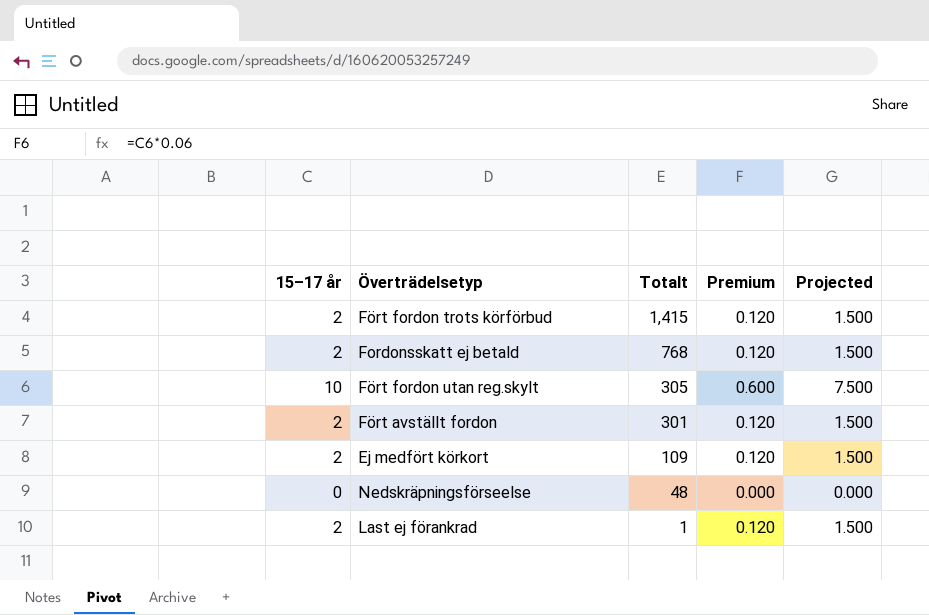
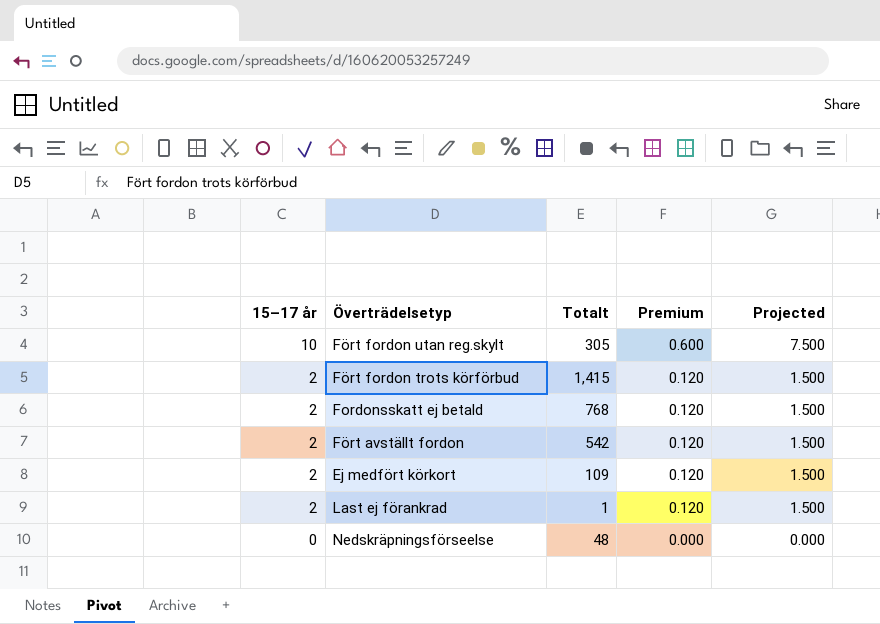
row order: Totalt descending -> 15–17 år descending
Fört avställt fordon | Totalt: 301 -> 542

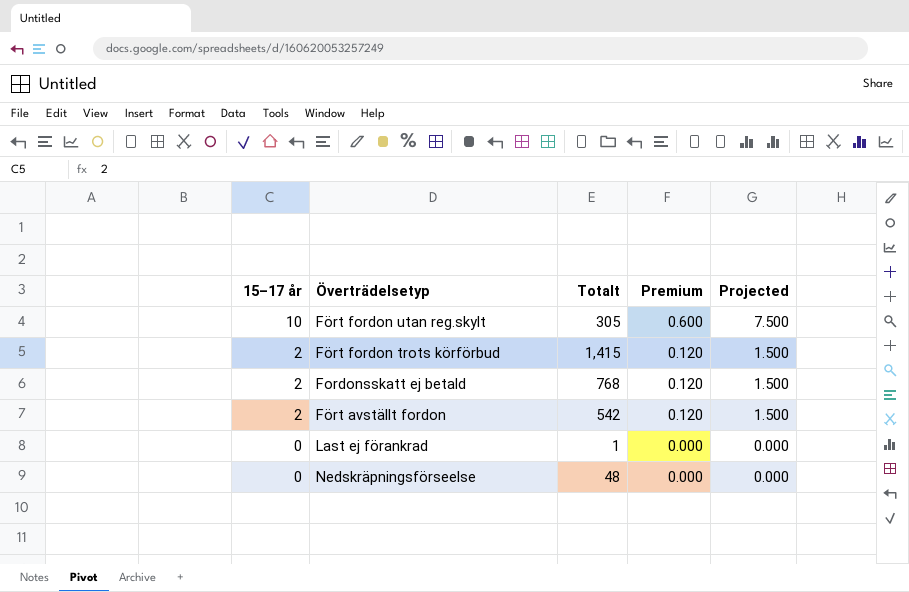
row Ej medfört körkort: 2 | 109 | 0.120 | 1.500 -> none
Last ej förankrad | 15–17 år: 2 -> 0
Last ej förankrad | Premium: 0.120 -> 0.000
Last ej förankrad | Projected: 1.500 -> 0.000

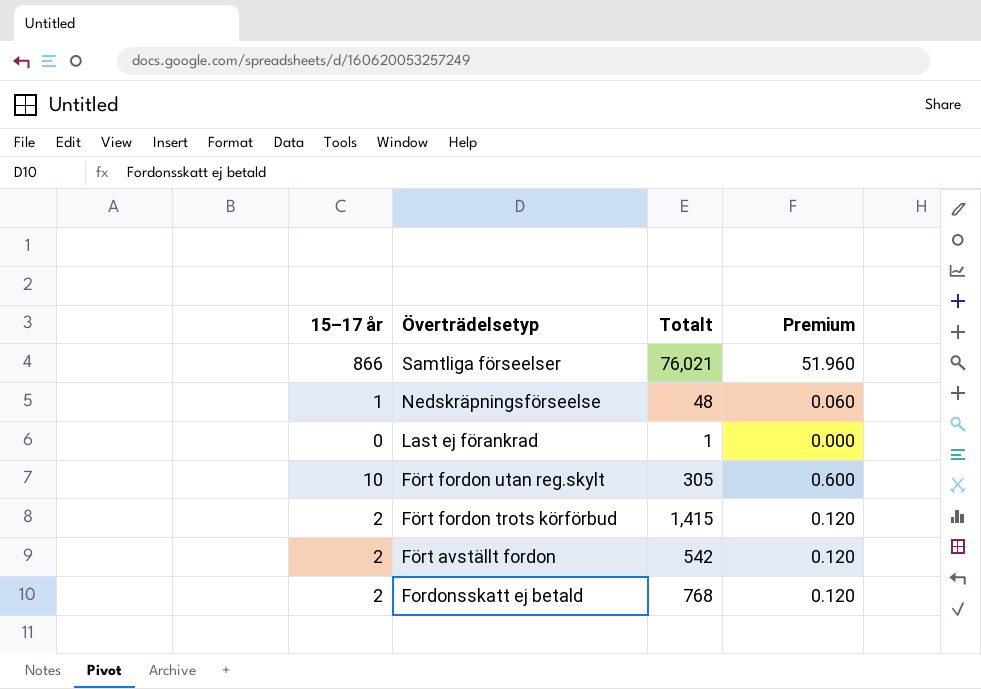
row order: 15–17 år descending -> Överträdelsetyp descending
column Projected | formula: [15–17 år] * 0.75 -> none
row Samtliga förseelser: none -> 866 | 76,021 | 51.960
Nedskräpningsförseelse | 15–17 år: 0 -> 1
Nedskräpningsförseelse | Premium: 0.000 -> 0.060

